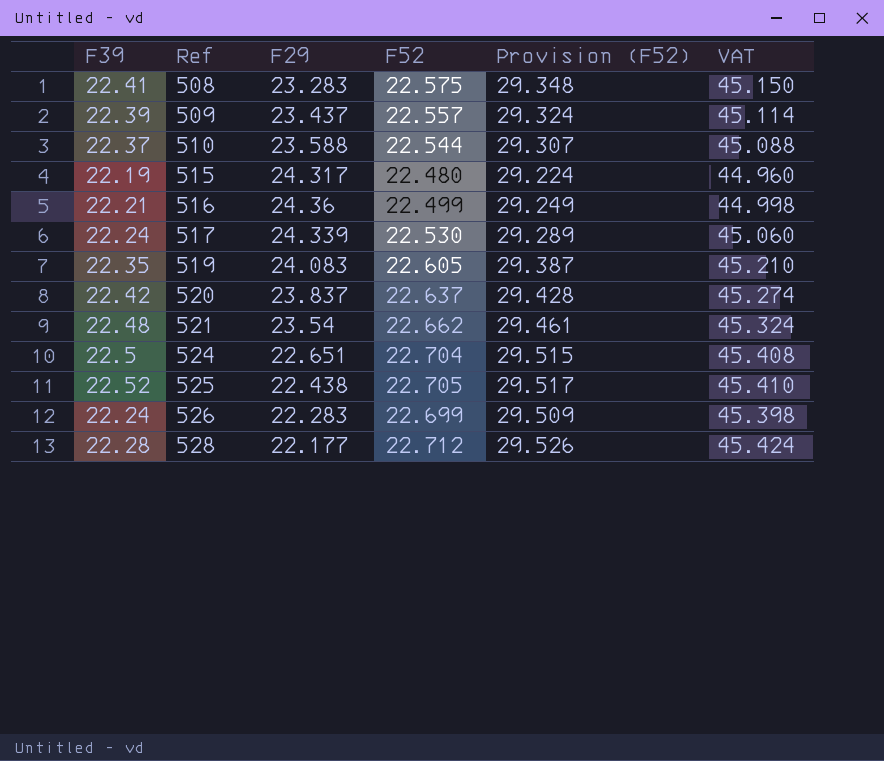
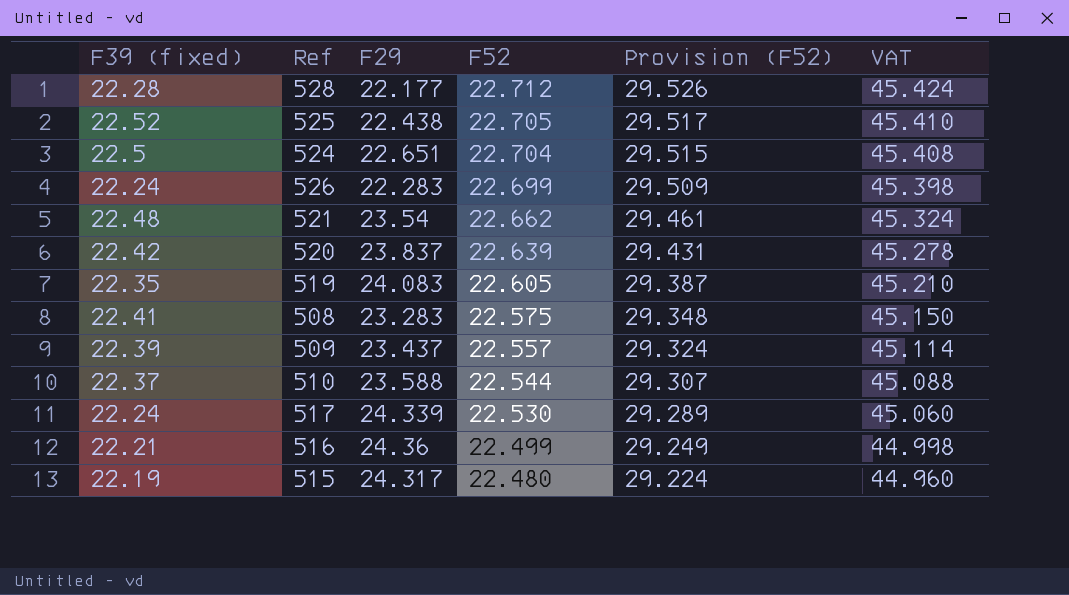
row order: Ref ascending -> F52 descending
column name: F39 -> F39 (fixed)
520 | F52: 22.637 -> 22.639
520 | Provision (F52): 29.428 -> 29.431
520 | VAT: 45.274 -> 45.278

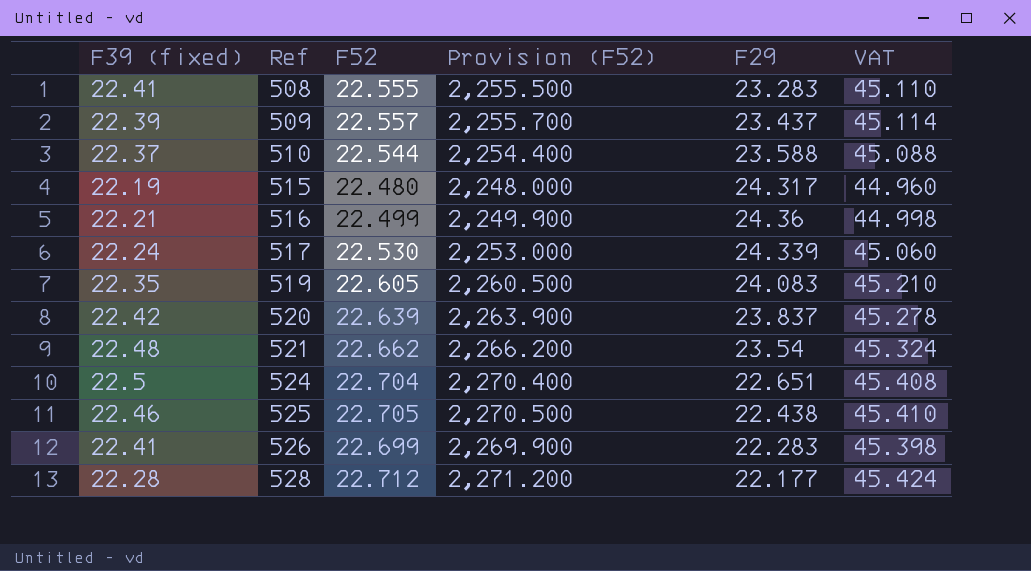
row order: F52 descending -> Ref ascending
column Provision (F52) | formula: [F52] * 1.3 -> [F52] * 100
column F29 | position: 3 -> 5
508 | F52: 22.575 -> 22.555
508 | VAT: 45.150 -> 45.110
525 | F39 (fixed): 22.52 -> 22.46
526 | F39 (fixed): 22.24 -> 22.41

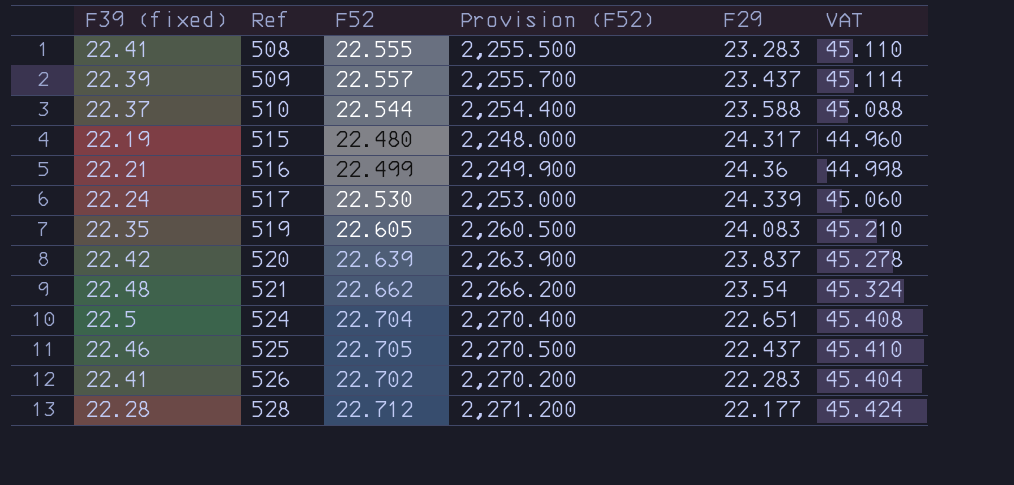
525 | F29: 22.438 -> 22.437
526 | F52: 22.699 -> 22.702
526 | Provision (F52): 2,269.900 -> 2,270.200
526 | VAT: 45.398 -> 45.404

